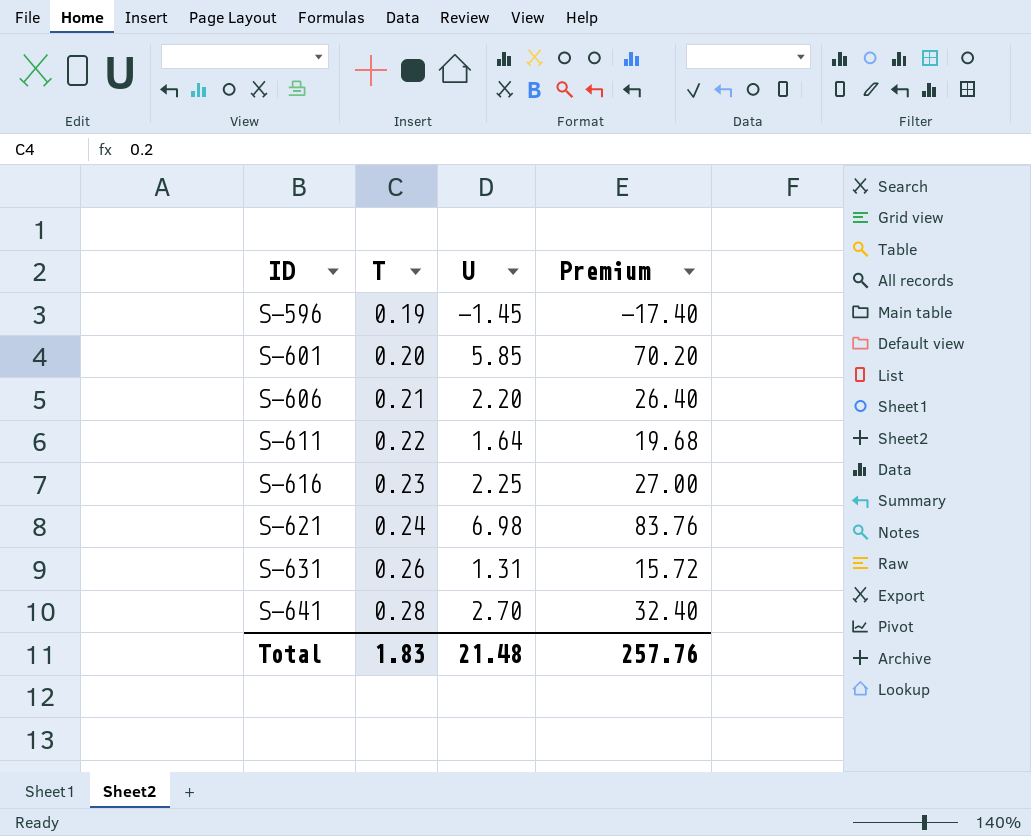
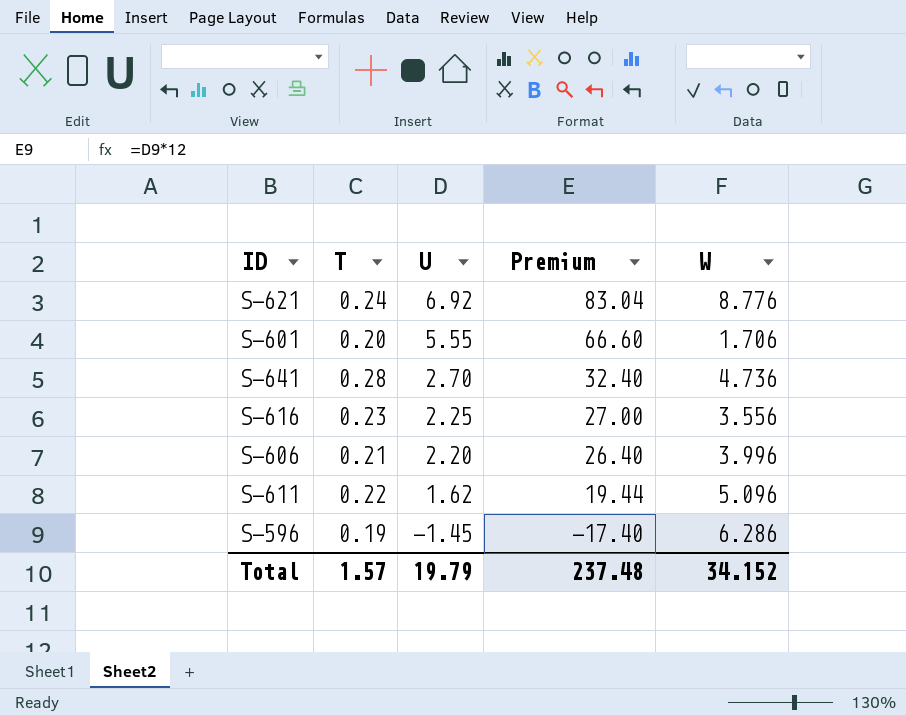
row order: ID ascending -> U descending
column W | position: none -> 5
row S-631: 0.26 | 1.31 | 15.72 -> none
S-621 | U: 6.98 -> 6.92
S-621 | Premium: 83.76 -> 83.04
S-601 | U: 5.85 -> 5.55
S-601 | Premium: 70.20 -> 66.60
S-611 | U: 1.64 -> 1.62
S-611 | Premium: 19.68 -> 19.44
Total | T: 1.83 -> 1.57
Total | U: 21.48 -> 19.79
Total | Premium: 257.76 -> 237.48

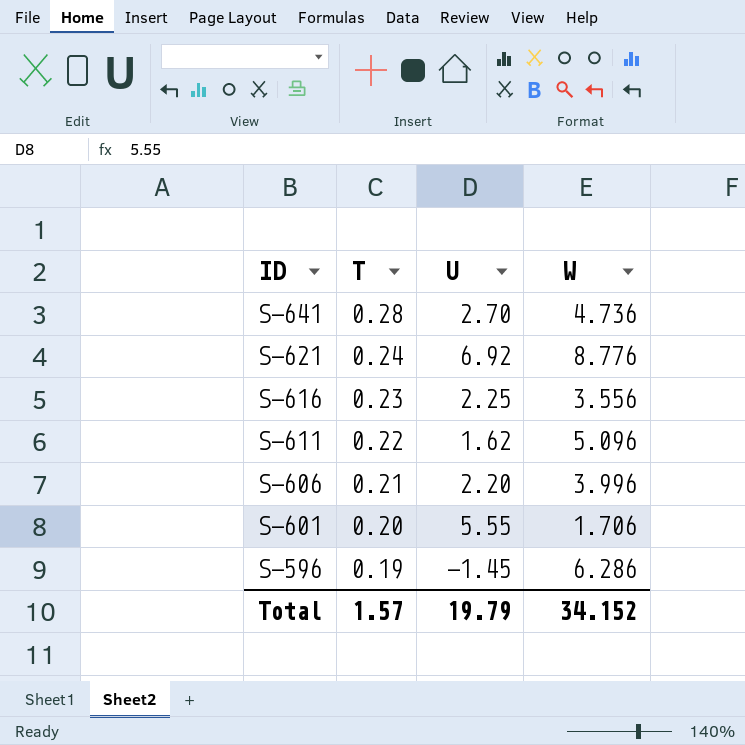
row order: U descending -> ID descending
column Premium | formula: [U] * 12 -> none

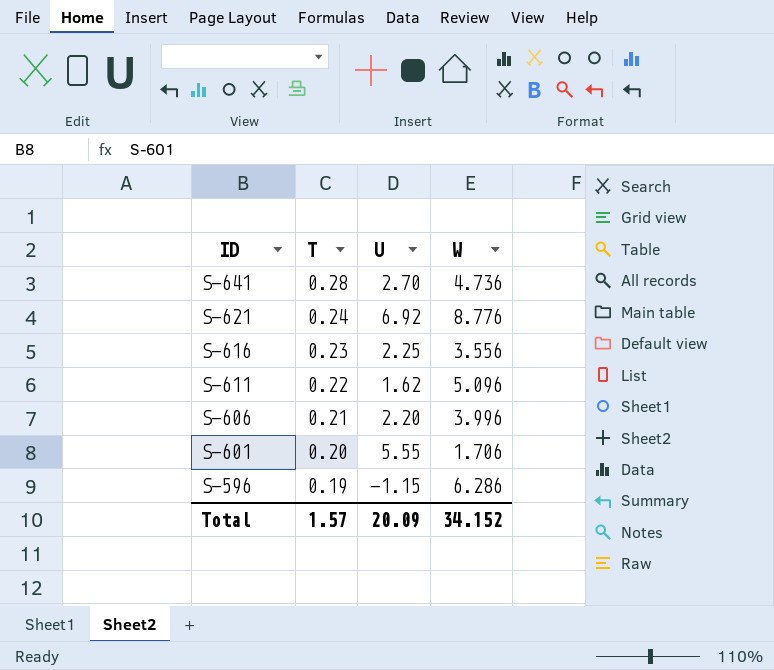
S-596 | U: -1.45 -> -1.15
Total | U: 19.79 -> 20.09

